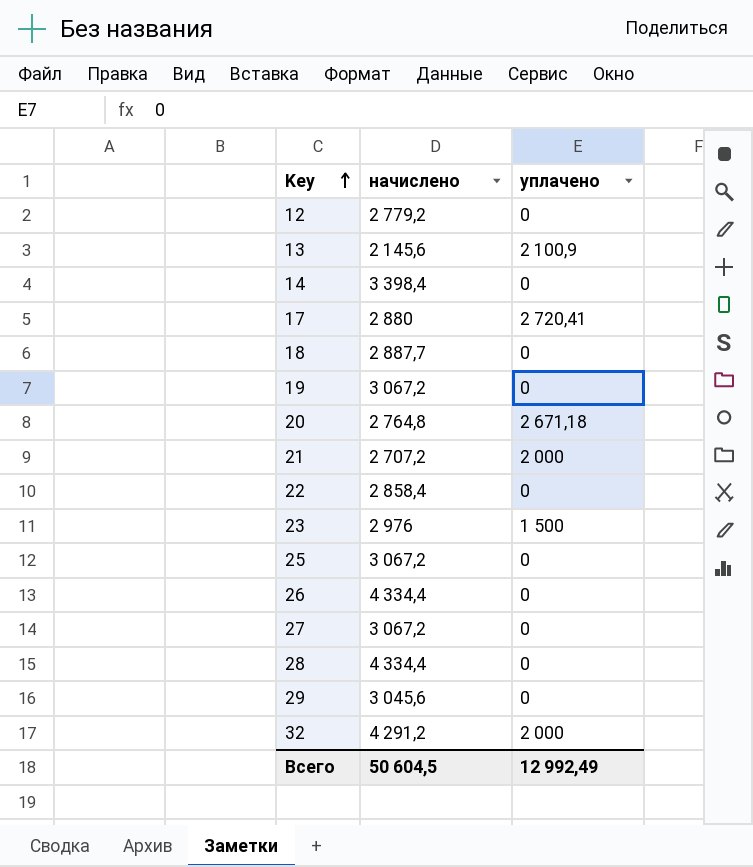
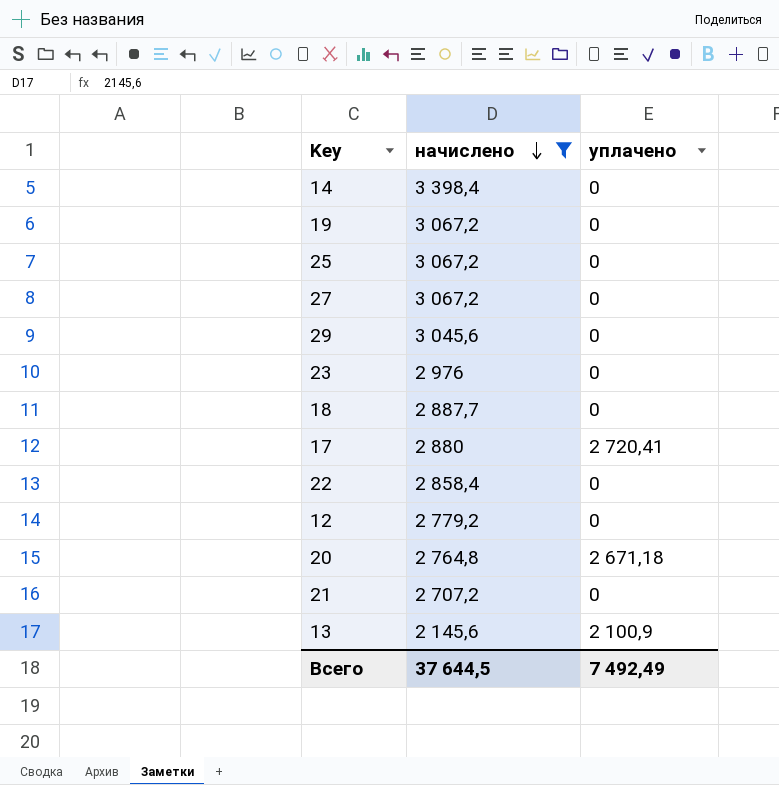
filter: none -> начислено <= 3 398,4
row order: Key ascending -> начислено descending
23 | уплачено: 1 500 -> 0
21 | уплачено: 2 000 -> 0
Всего | начислено: 50 604,5 -> 37 644,5
Всего | уплачено: 12 992,49 -> 7 492,49

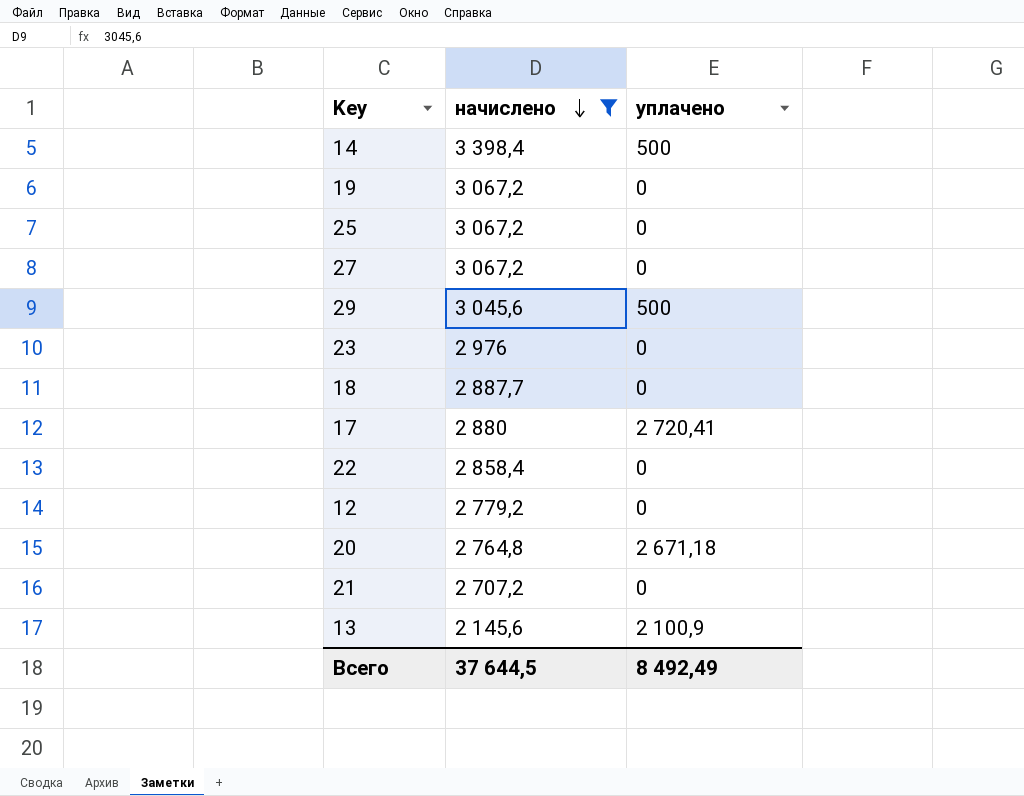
14 | уплачено: 0 -> 500
29 | уплачено: 0 -> 500
Всего | уплачено: 7 492,49 -> 8 492,49

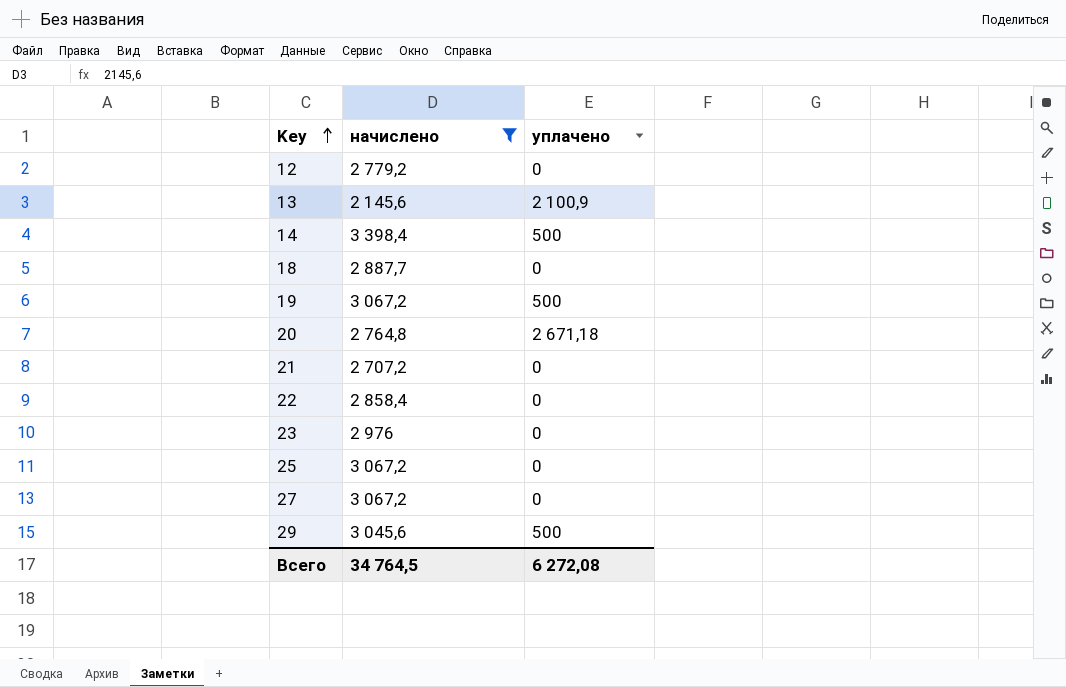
row order: начислено descending -> Key ascending
row 17: 2 880 | 2 720,41 -> none
19 | уплачено: 0 -> 500
Всего | начислено: 37 644,5 -> 34 764,5
Всего | уплачено: 8 492,49 -> 6 272,08

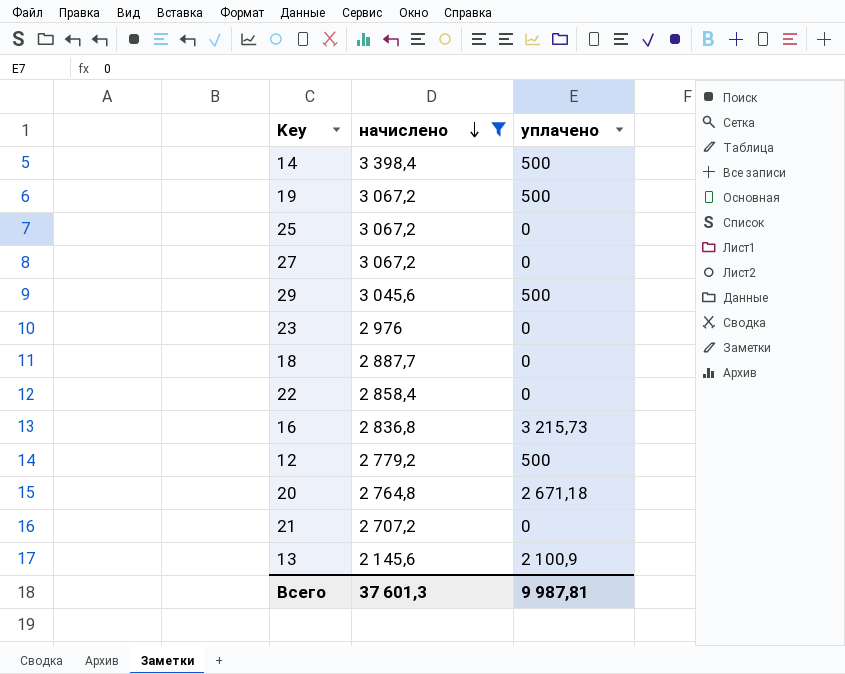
row order: Key ascending -> начислено descending
row 16: none -> 2 836,8 | 3 215,73
12 | уплачено: 0 -> 500
Всего | начислено: 34 764,5 -> 37 601,3
Всего | уплачено: 6 272,08 -> 9 987,81

